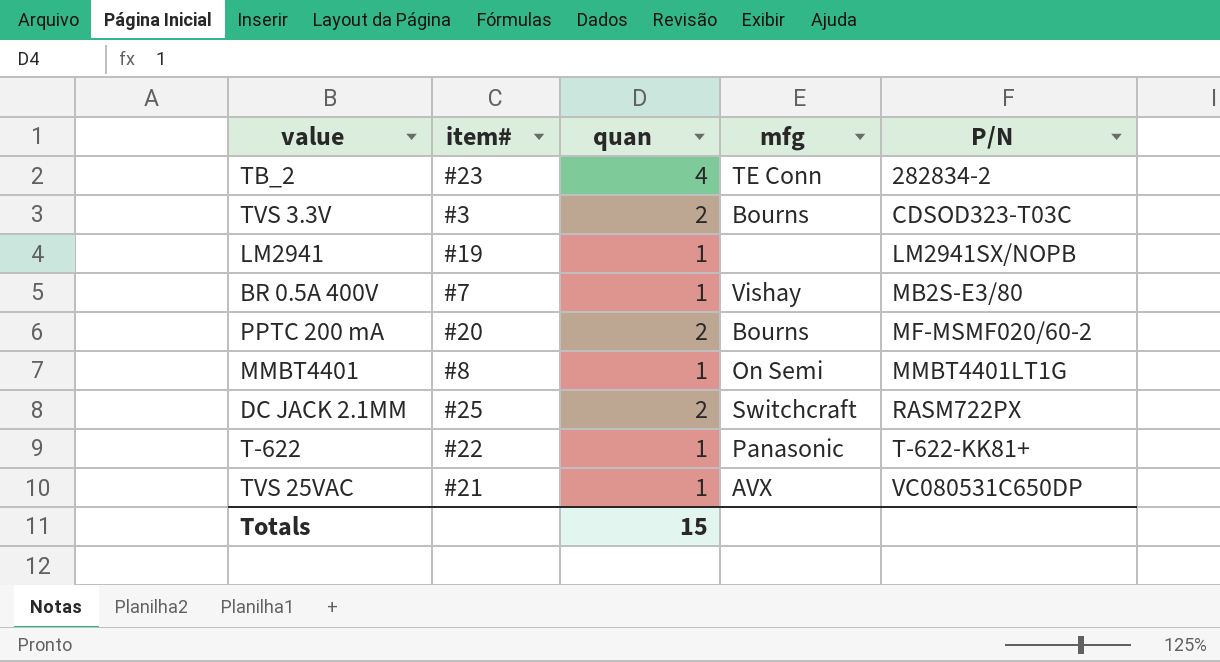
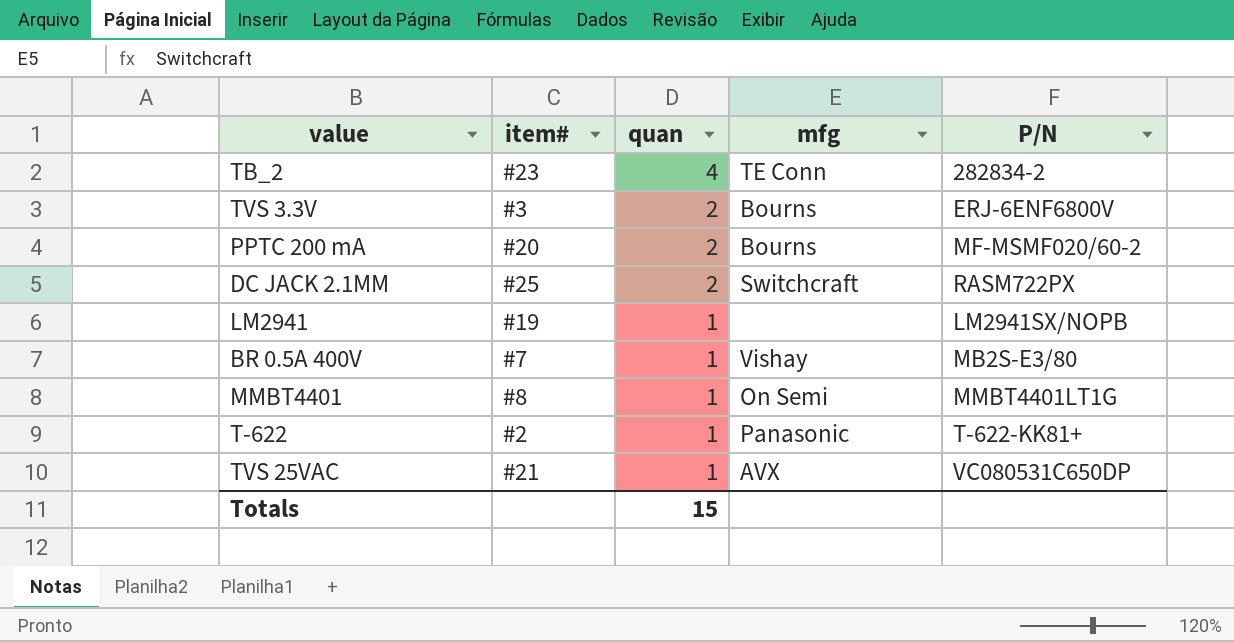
row order: P/N ascending -> quan descending
TVS 3.3V | P/N: CDSOD323-T03C -> ERJ-6ENF6800V
T-622 | item#: #22 -> #2

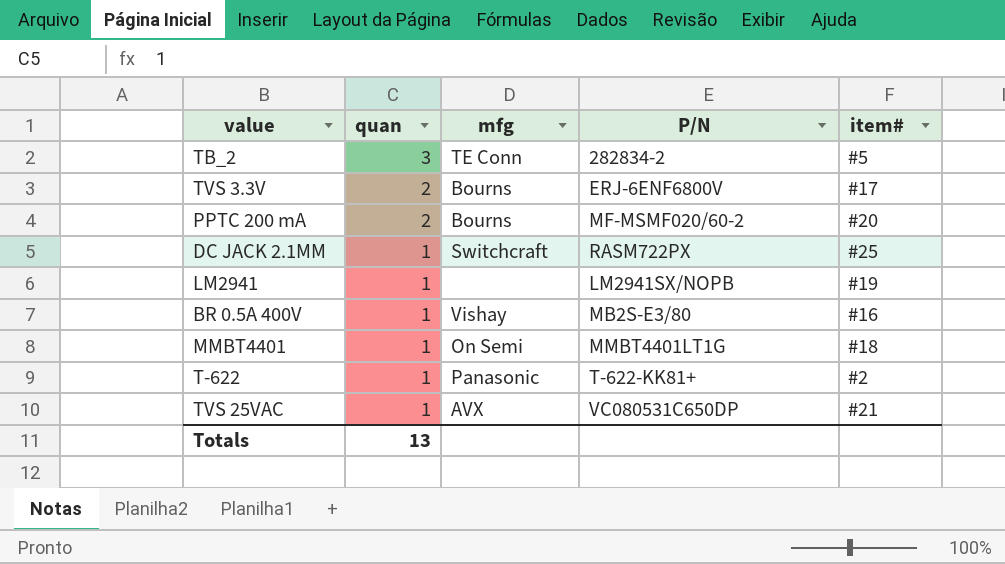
column item# | position: 2 -> 5
TB_2 | quan: 4 -> 3
TB_2 | item#: #23 -> #5
TVS 3.3V | item#: #3 -> #17
DC JACK 2.1MM | quan: 2 -> 1
BR 0.5A 400V | item#: #7 -> #16
MMBT4401 | item#: #8 -> #18
Totals | quan: 15 -> 13

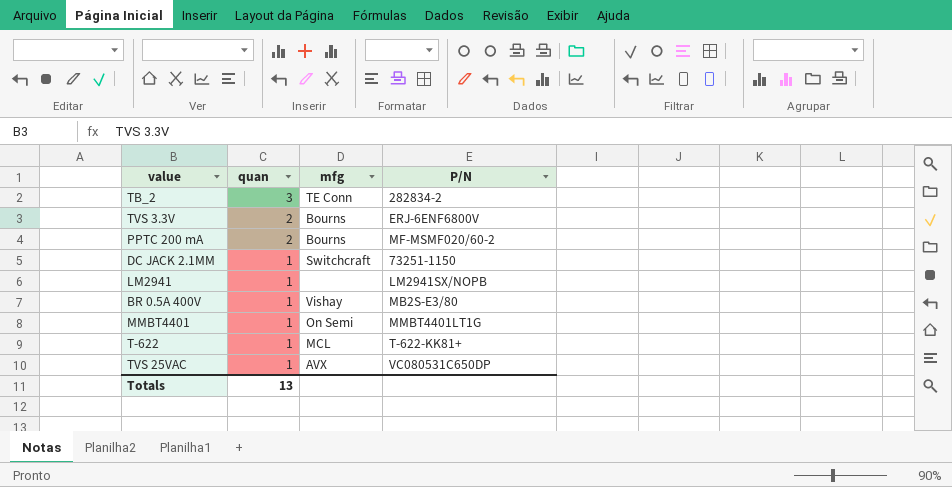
column item# | position: 5 -> none
DC JACK 2.1MM | P/N: RASM722PX -> 73251-1150
T-622 | mfg: Panasonic -> MCL

